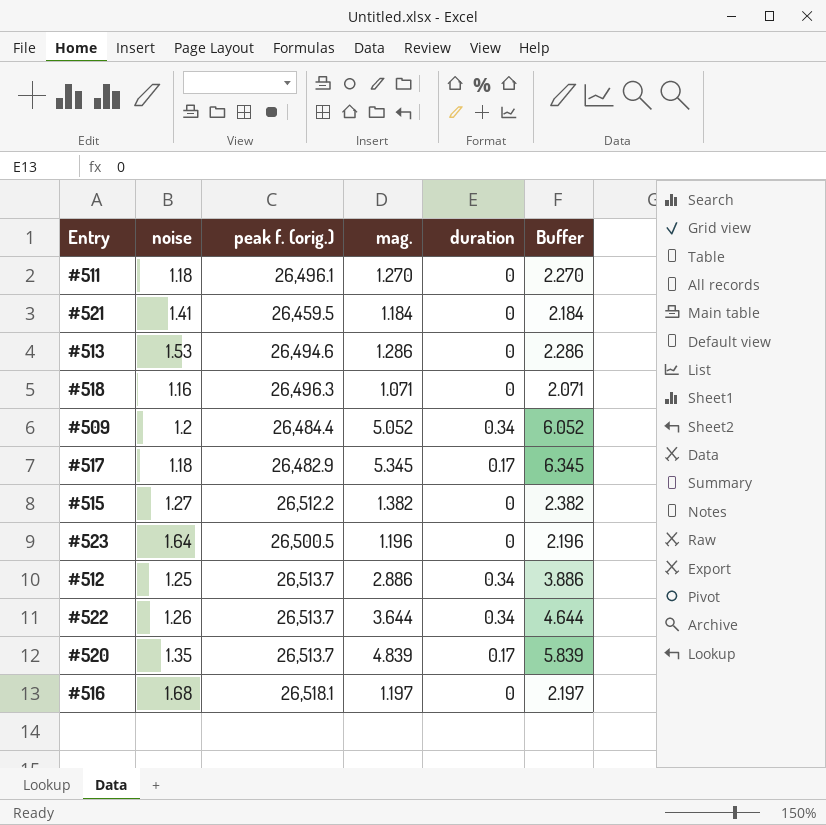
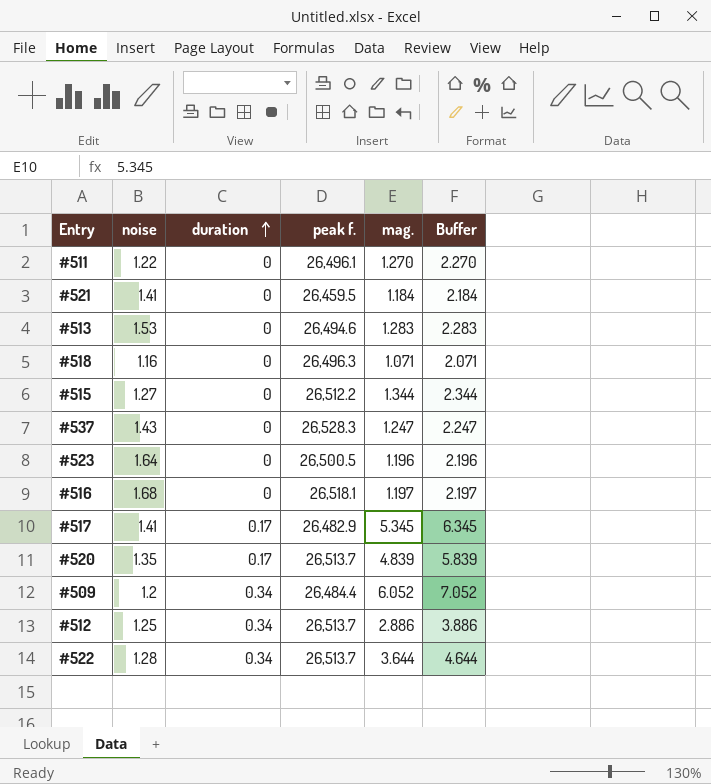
row order: none -> duration ascending
column duration | position: 5 -> 3
column name: peak f. (orig.) -> peak f.
#511 | noise: 1.18 -> 1.22
#513 | mag.: 1.286 -> 1.283
#513 | Buffer: 2.286 -> 2.283
#515 | mag.: 1.382 -> 1.344
#515 | Buffer: 2.382 -> 2.344
row #537: none -> 1.43 | 0 | 26,528.3 | 1.247 | 2.247
#517 | noise: 1.18 -> 1.41
#509 | mag.: 5.052 -> 6.052
#509 | Buffer: 6.052 -> 7.052
#522 | noise: 1.26 -> 1.28

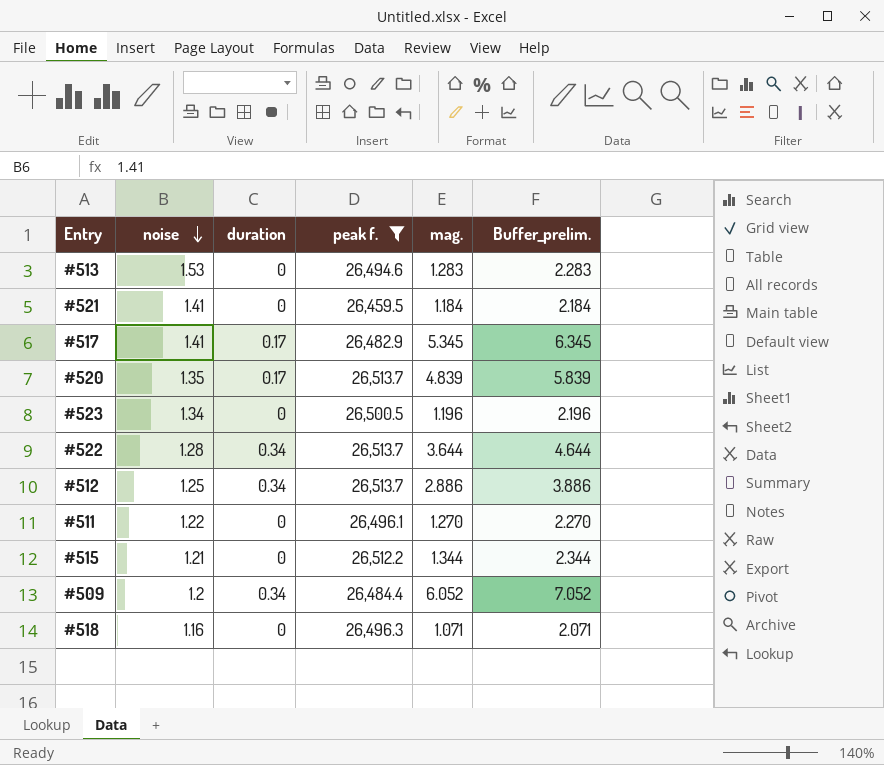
filter: none -> peak f. <= 26,513.7
row order: duration ascending -> noise descending
column name: Buffer -> Buffer_prelim.
#523 | noise: 1.64 -> 1.34
#515 | noise: 1.27 -> 1.21

